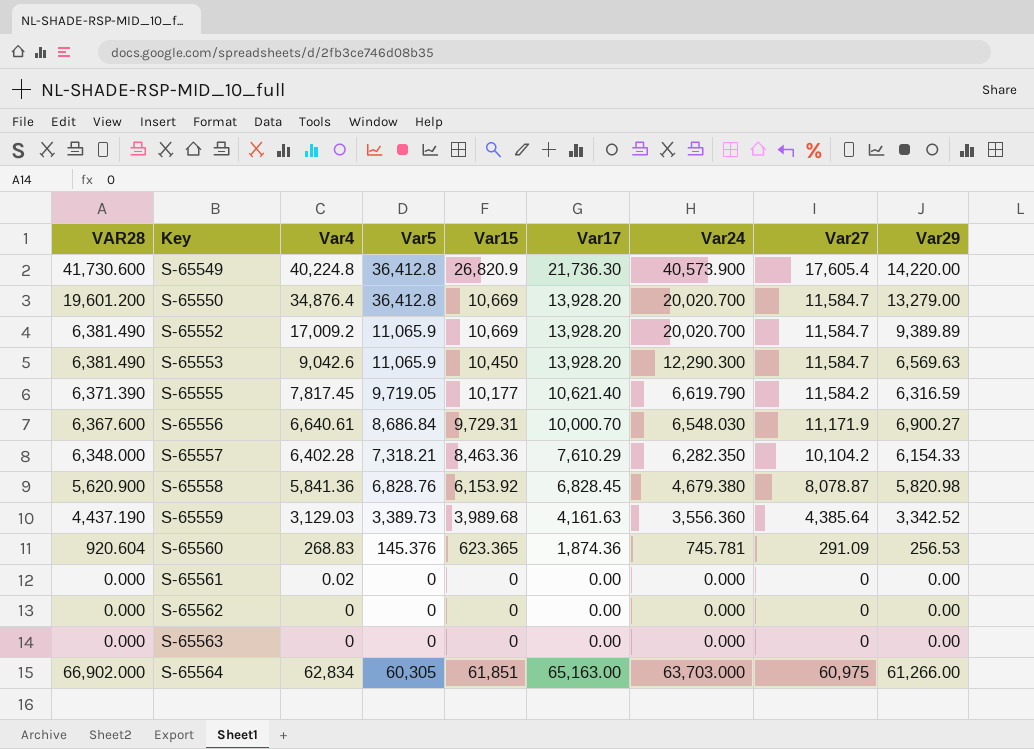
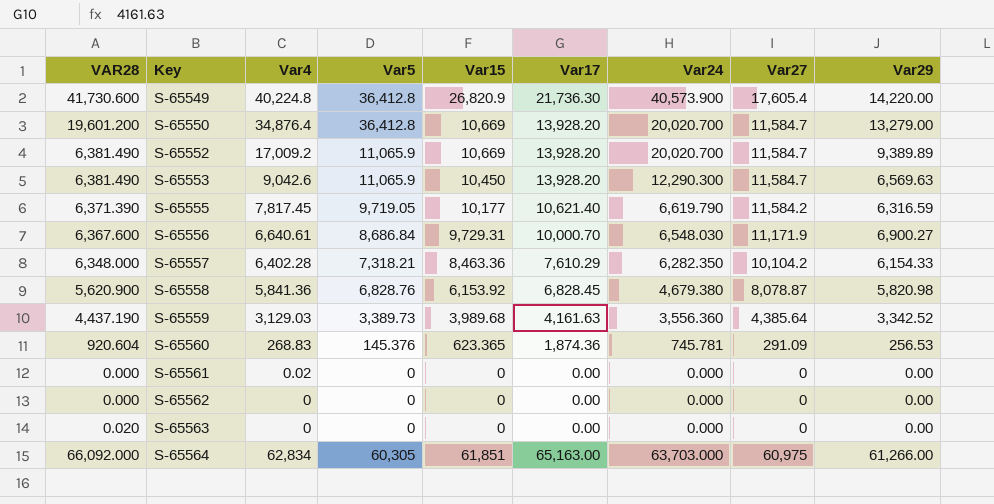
S-65563 | VAR28: 0.000 -> 0.020
S-65564 | VAR28: 66,902.000 -> 66,092.000

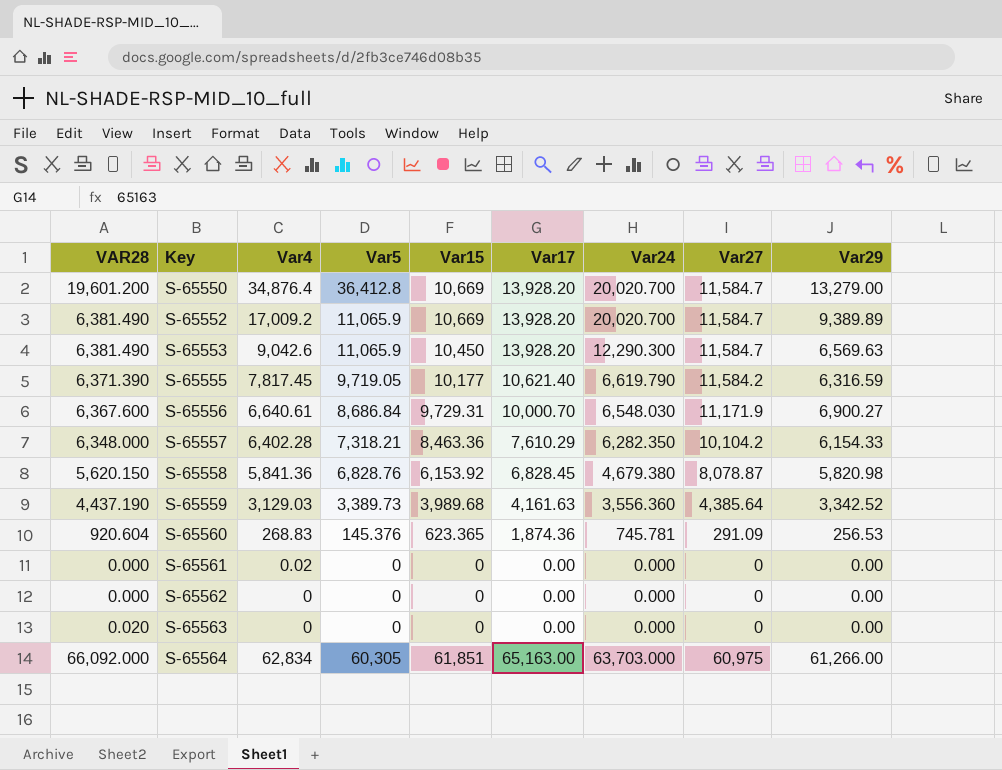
row S-65549: 41,730.600 | 40,224.8 | 36,412.8 | 26,820.9 | 21,736.30 | 40,573.900 | 17,605.4 | 14,220.00 -> none
S-65558 | VAR28: 5,620.900 -> 5,620.150

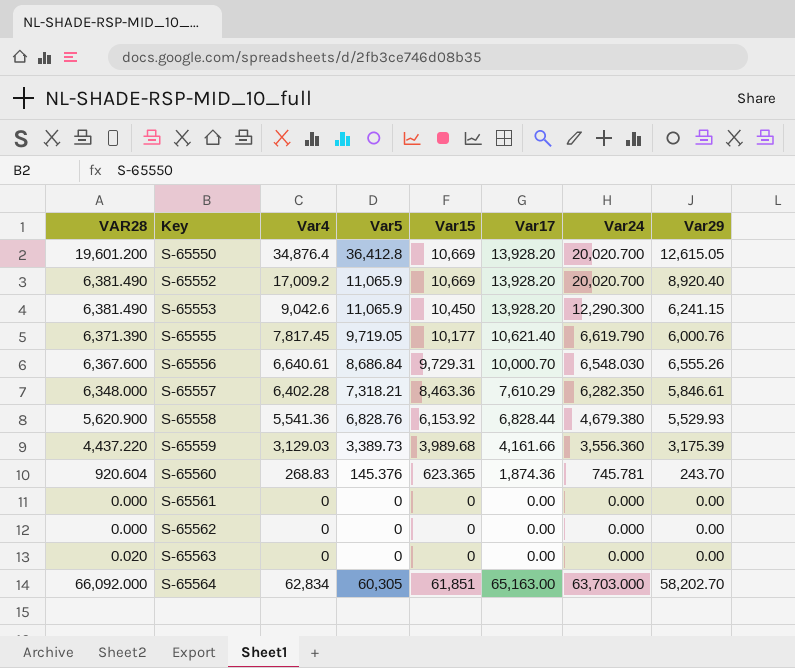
column Var27 | position: 8 -> none
S-65550 | Var29: 13,279.00 -> 12,615.05
S-65552 | Var29: 9,389.89 -> 8,920.40
S-65553 | Var29: 6,569.63 -> 6,241.15
S-65555 | Var29: 6,316.59 -> 6,000.76
S-65556 | Var29: 6,900.27 -> 6,555.26
S-65557 | Var29: 6,154.33 -> 5,846.61
S-65558 | VAR28: 5,620.150 -> 5,620.900
S-65558 | Var4: 5,841.36 -> 5,541.36
S-65558 | Var17: 6,828.45 -> 6,828.44
S-65558 | Var29: 5,820.98 -> 5,529.93
S-65559 | VAR28: 4,437.190 -> 4,437.220
S-65559 | Var17: 4,161.63 -> 4,161.66
S-65559 | Var29: 3,342.52 -> 3,175.39
S-65560 | Var29: 256.53 -> 243.70
S-65561 | Var4: 0.02 -> 0
S-65564 | Var29: 61,266.00 -> 58,202.70

